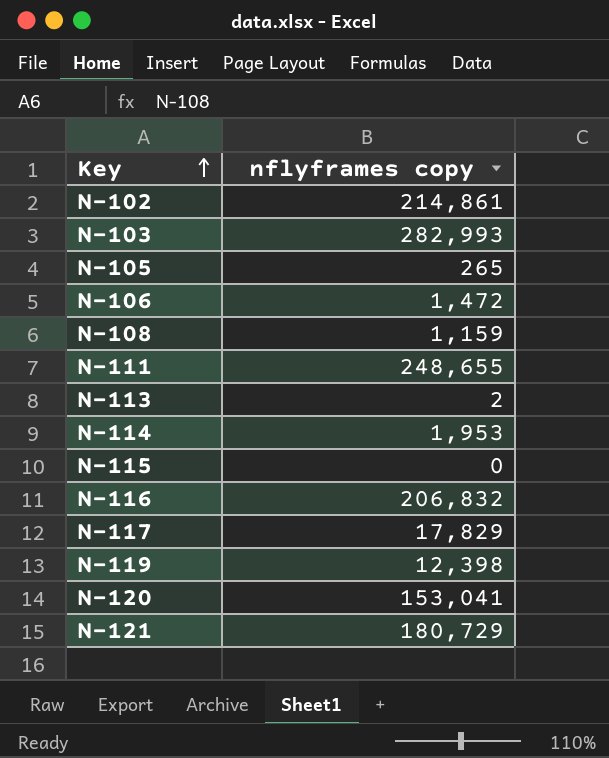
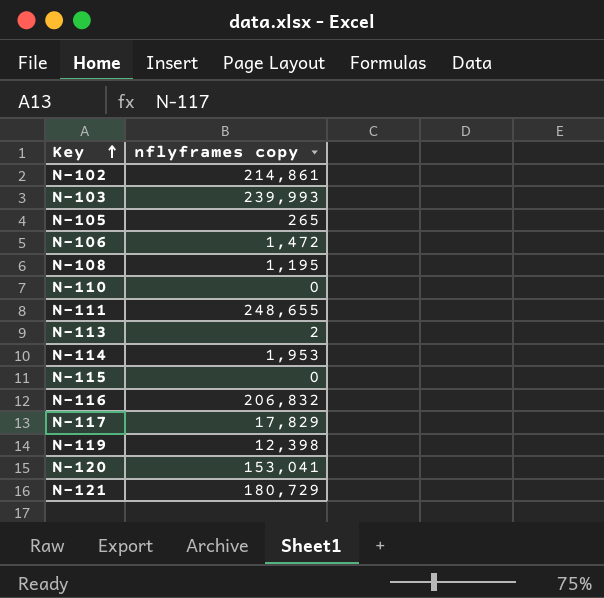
N-103 | nflyframes copy: 282,993 -> 239,993
N-108 | nflyframes copy: 1,159 -> 1,195
row N-110: none -> 0

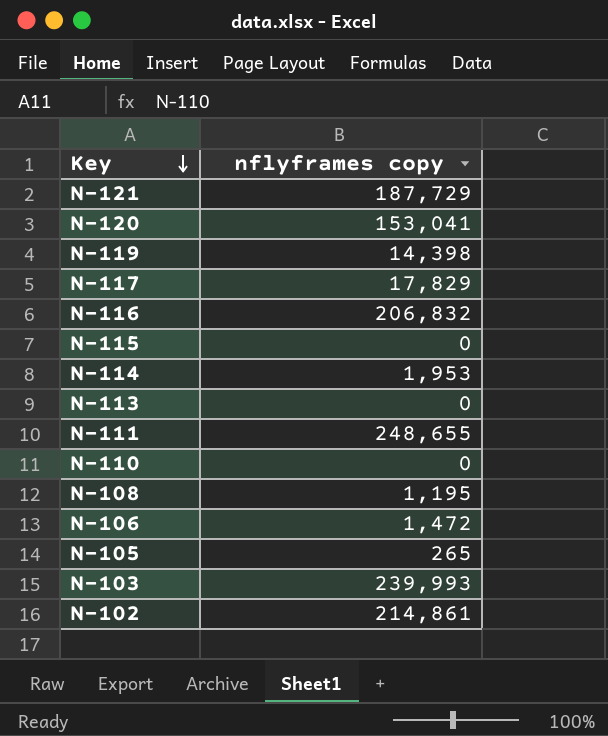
row order: Key ascending -> Key descending
N-121 | nflyframes copy: 180,729 -> 187,729
N-119 | nflyframes copy: 12,398 -> 14,398
N-113 | nflyframes copy: 2 -> 0

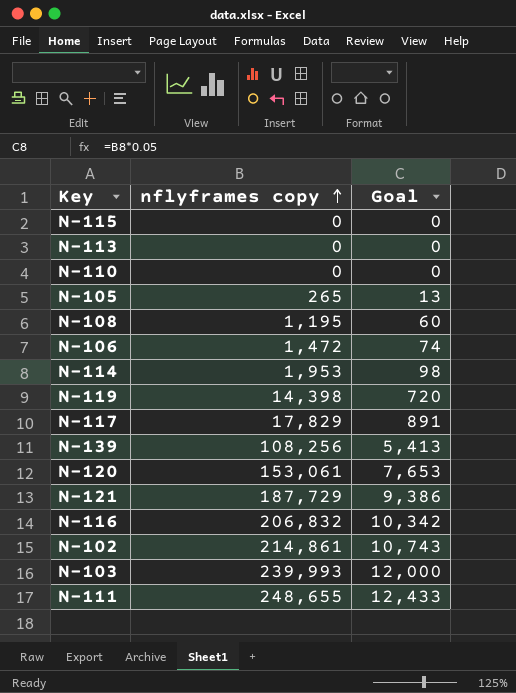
row order: Key descending -> nflyframes copy ascending
column Goal | formula: none -> [nflyframes copy] * 0.05
row N-139: none -> 108,256 | 5,413
N-120 | nflyframes copy: 153,041 -> 153,061

